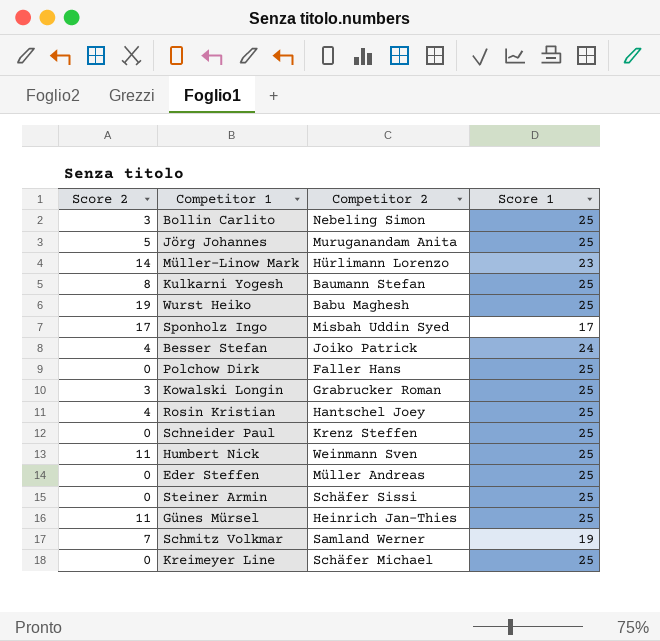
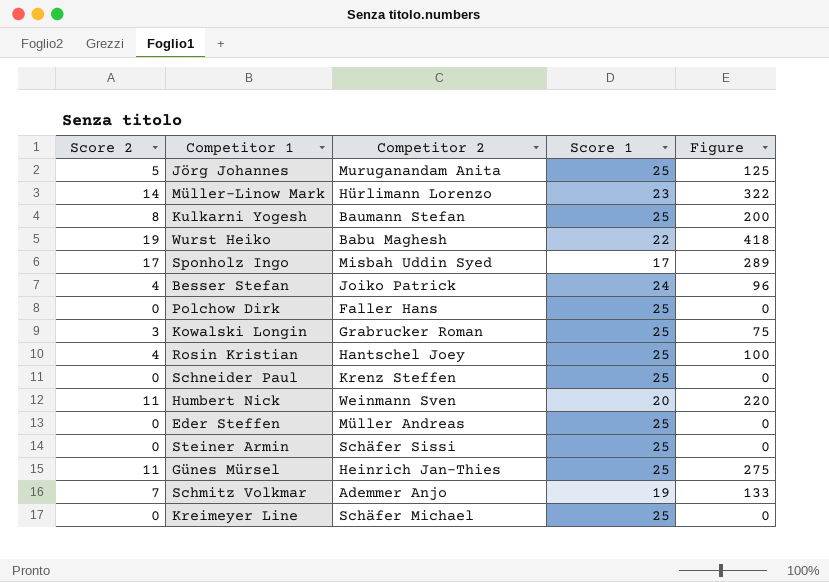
column Figure | formula: none -> [Score 2] * [Score 1]
row Bollin Carlito: 3 | Nebeling Simon | 25 -> none
Wurst Heiko | Score 1: 25 -> 22
Humbert Nick | Score 1: 25 -> 20
Schmitz Volkmar | Competitor 2: Samland Werner -> Ademmer Anjo

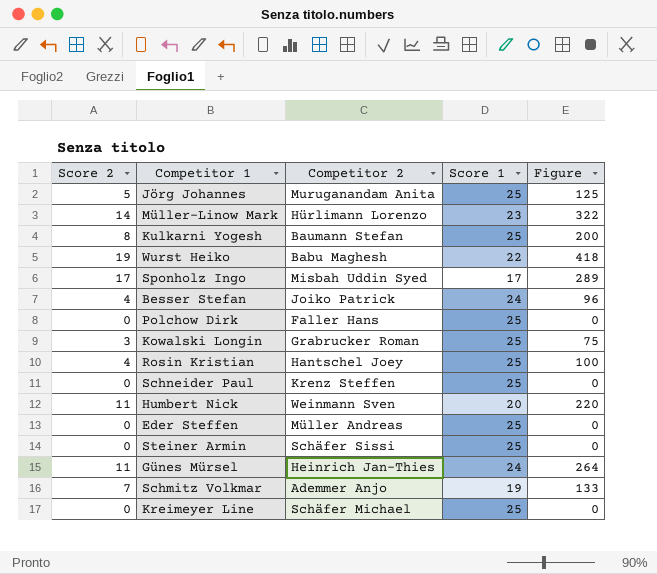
Günes Mürsel | Score 1: 25 -> 24
Günes Mürsel | Figure: 275 -> 264

